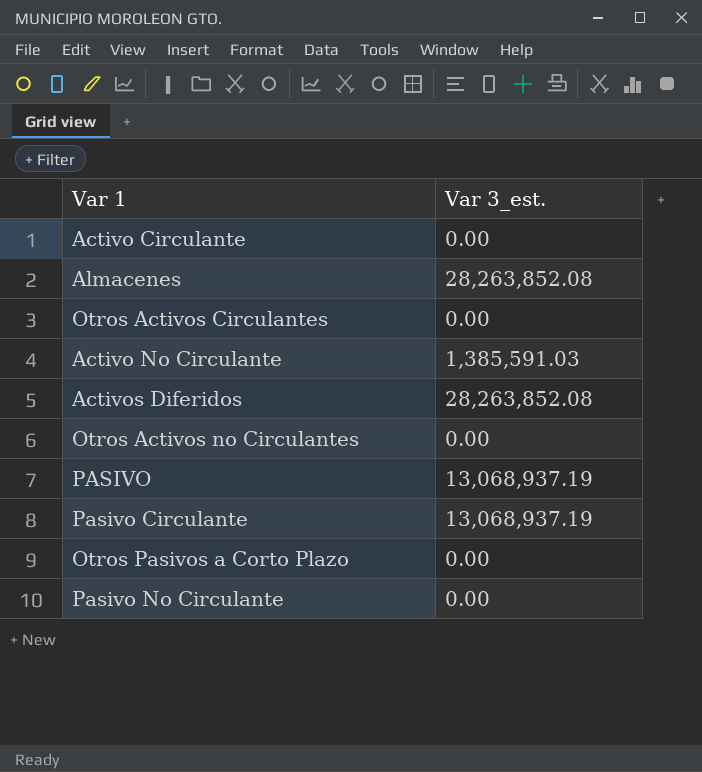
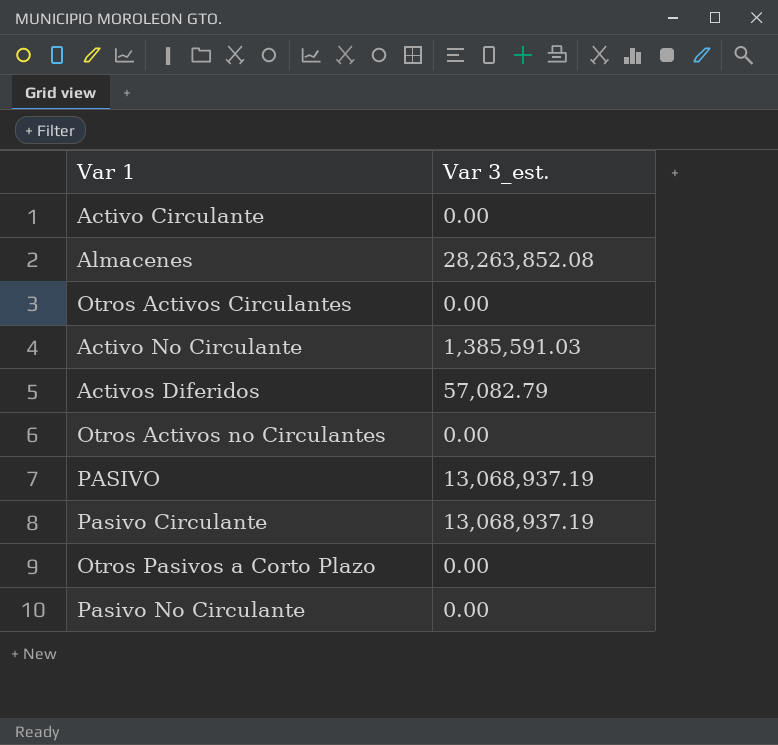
Activos Diferidos | Var 3_est.: 28,263,852.08 -> 57,082.79

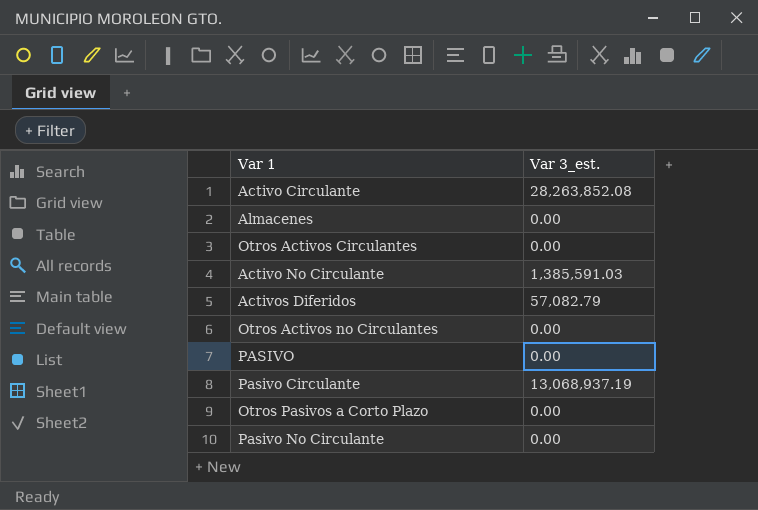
Activo Circulante | Var 3_est.: 0.00 -> 28,263,852.08
Almacenes | Var 3_est.: 28,263,852.08 -> 0.00
PASIVO | Var 3_est.: 13,068,937.19 -> 0.00

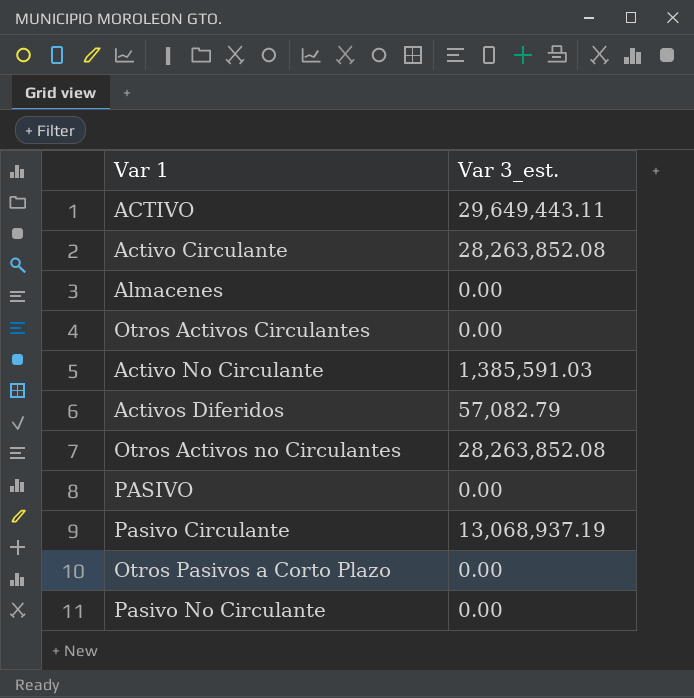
row ACTIVO: none -> 29,649,443.11
Otros Activos no Circulantes | Var 3_est.: 0.00 -> 28,263,852.08

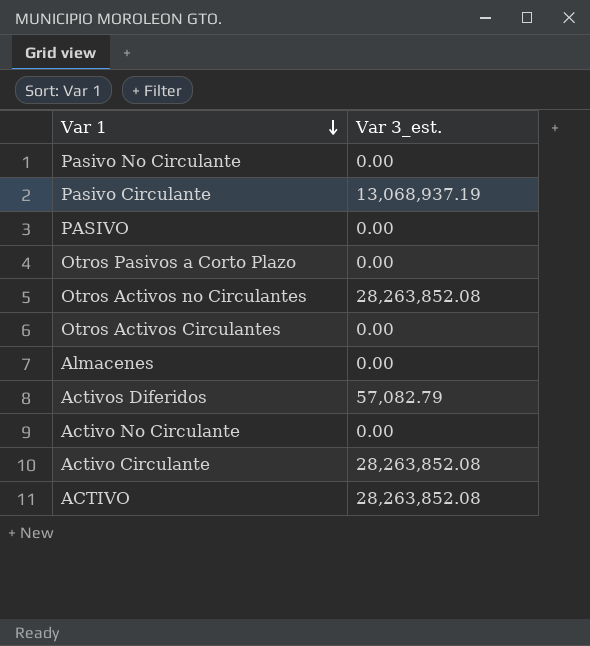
row order: none -> Var 1 descending
Activo No Circulante | Var 3_est.: 1,385,591.03 -> 0.00
ACTIVO | Var 3_est.: 29,649,443.11 -> 28,263,852.08

